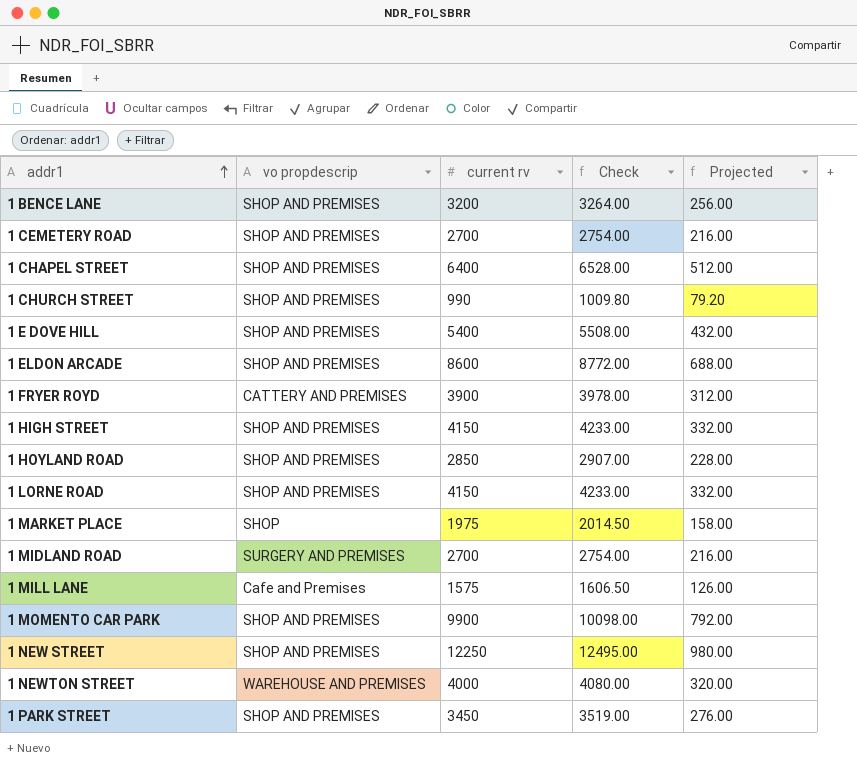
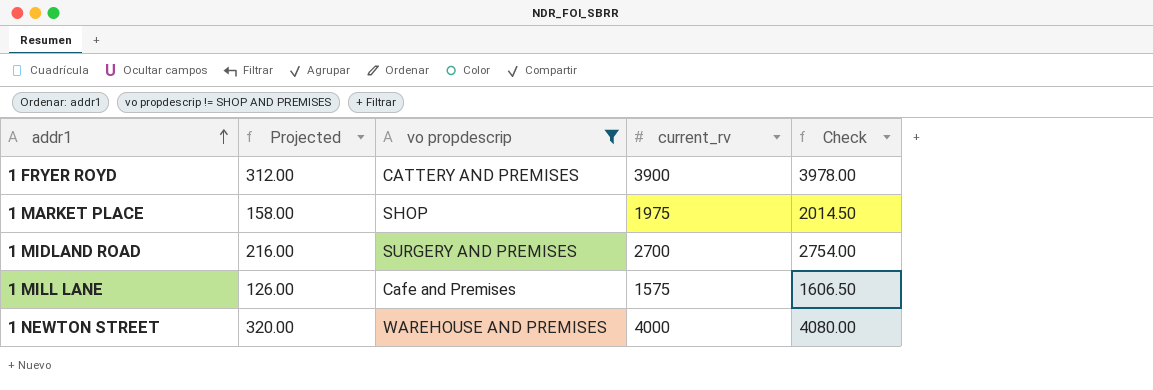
filter: none -> vo propdescrip != SHOP AND PREMISES
column Projected | position: 5 -> 2
column name: current rv -> current_rv

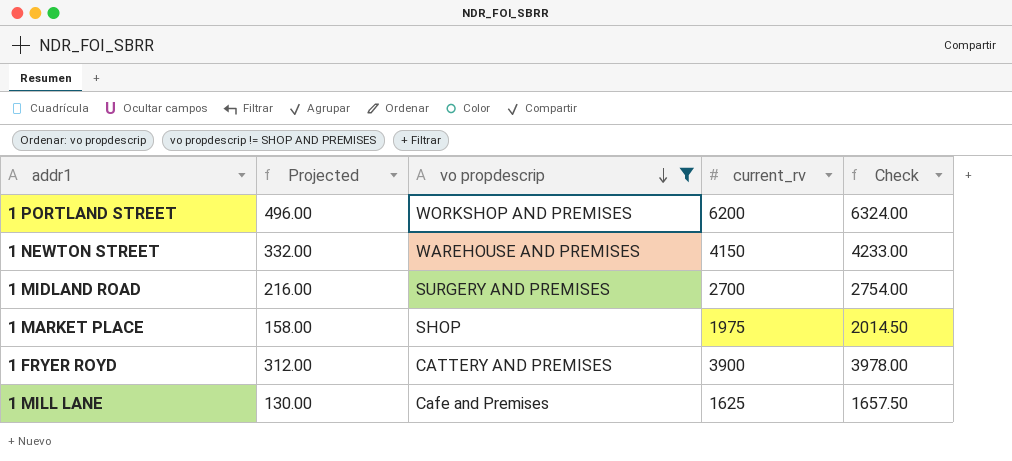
row order: addr1 ascending -> vo propdescrip descending
row 1 PORTLAND STREET: none -> 496.00 | WORKSHOP AND PREMISES | 6200 | 6324.00
1 NEWTON STREET | Projected: 320.00 -> 332.00
1 NEWTON STREET | current_rv: 4000 -> 4150
1 NEWTON STREET | Check: 4080.00 -> 4233.00
1 MILL LANE | Projected: 126.00 -> 130.00
1 MILL LANE | current_rv: 1575 -> 1625
1 MILL LANE | Check: 1606.50 -> 1657.50

